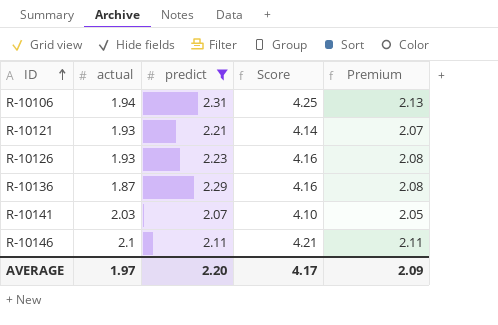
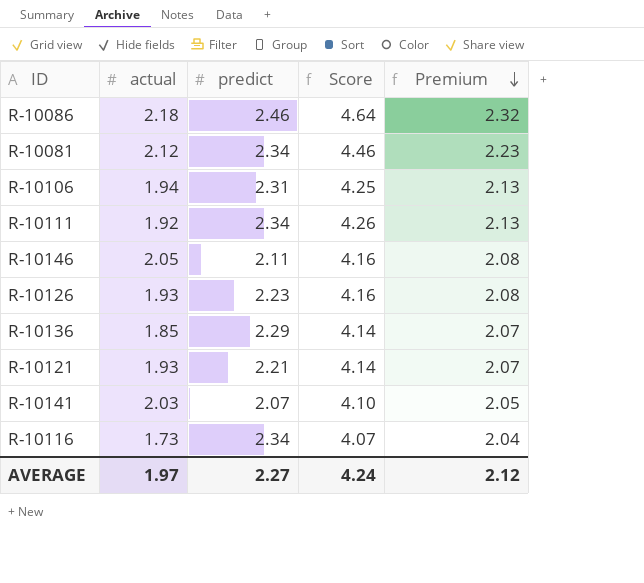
filter: predict <= 2.31 -> none
row order: ID ascending -> Premium descending
R-10146 | actual: 2.1 -> 2.05
R-10146 | Score: 4.21 -> 4.16
R-10146 | Premium: 2.11 -> 2.08
R-10136 | actual: 1.87 -> 1.85
R-10136 | Score: 4.16 -> 4.14
R-10136 | Premium: 2.08 -> 2.07
AVERAGE | predict: 2.20 -> 2.27
AVERAGE | Score: 4.17 -> 4.24
AVERAGE | Premium: 2.09 -> 2.12

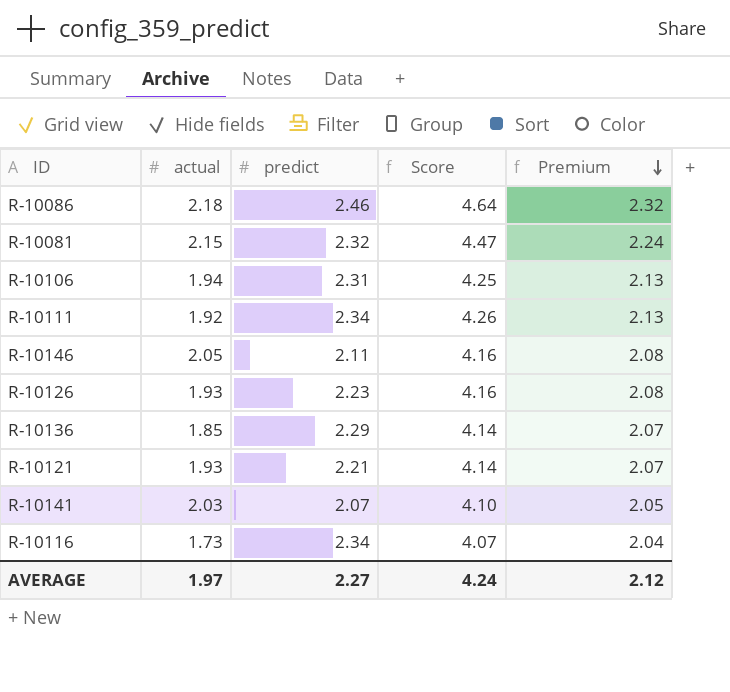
R-10081 | actual: 2.12 -> 2.15
R-10081 | predict: 2.34 -> 2.32
R-10081 | Score: 4.46 -> 4.47
R-10081 | Premium: 2.23 -> 2.24

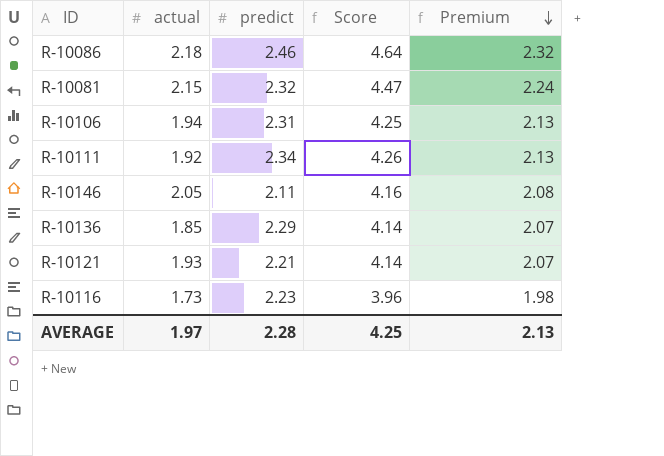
row R-10126: 1.93 | 2.23 | 4.16 | 2.08 -> none
row R-10141: 2.03 | 2.07 | 4.10 | 2.05 -> none
R-10116 | predict: 2.34 -> 2.23
R-10116 | Score: 4.07 -> 3.96
R-10116 | Premium: 2.04 -> 1.98
AVERAGE | predict: 2.27 -> 2.28
AVERAGE | Score: 4.24 -> 4.25
AVERAGE | Premium: 2.12 -> 2.13

